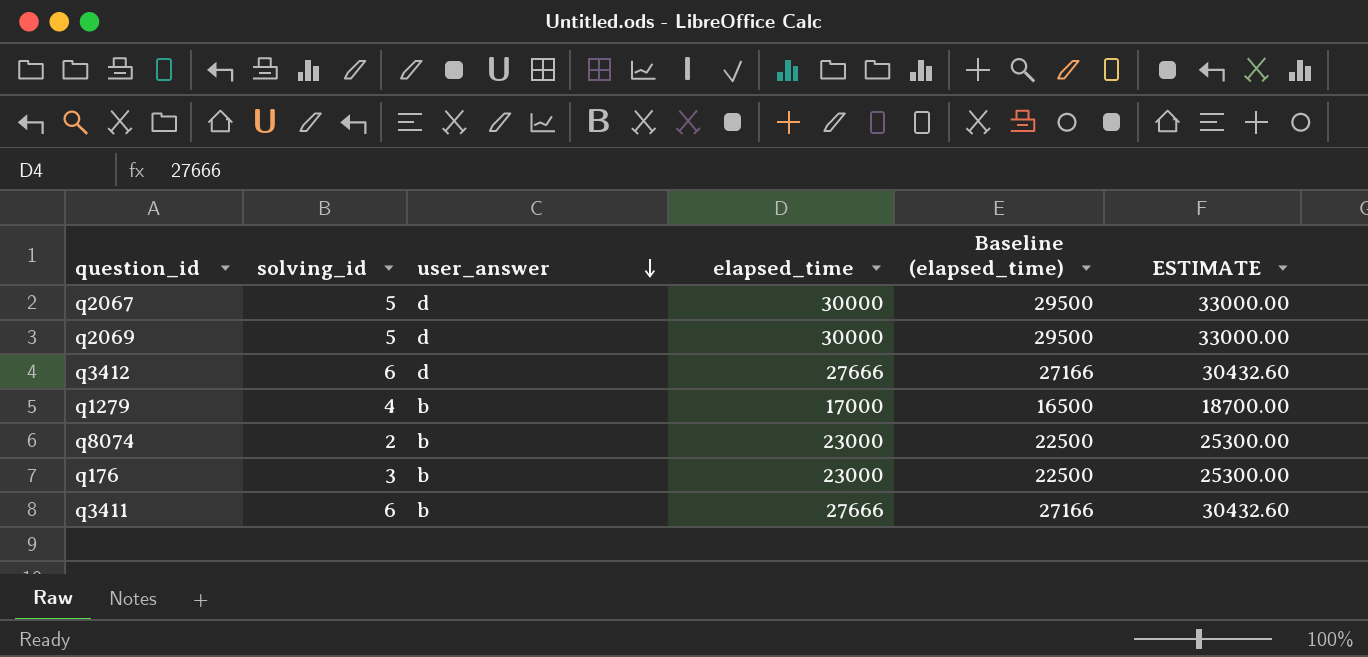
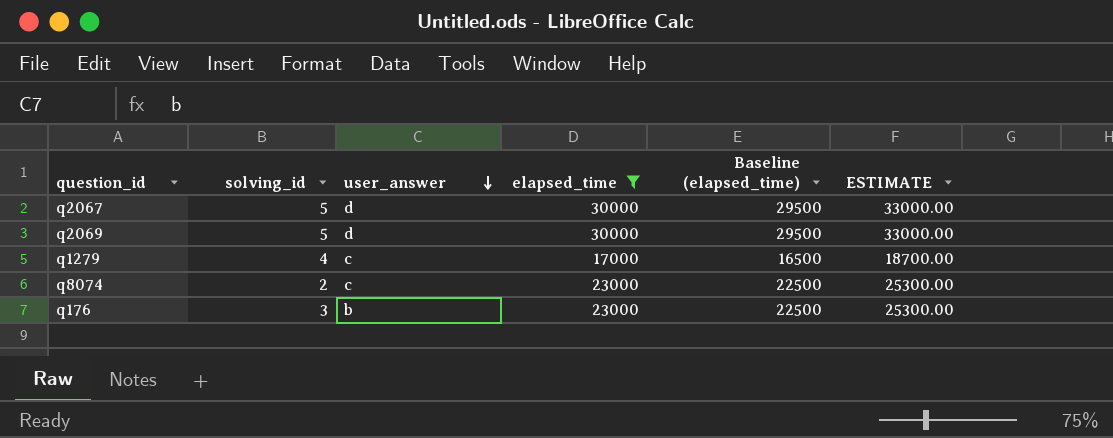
filter: none -> elapsed_time != 27666
q1279 | user_answer: b -> c
q8074 | user_answer: b -> c

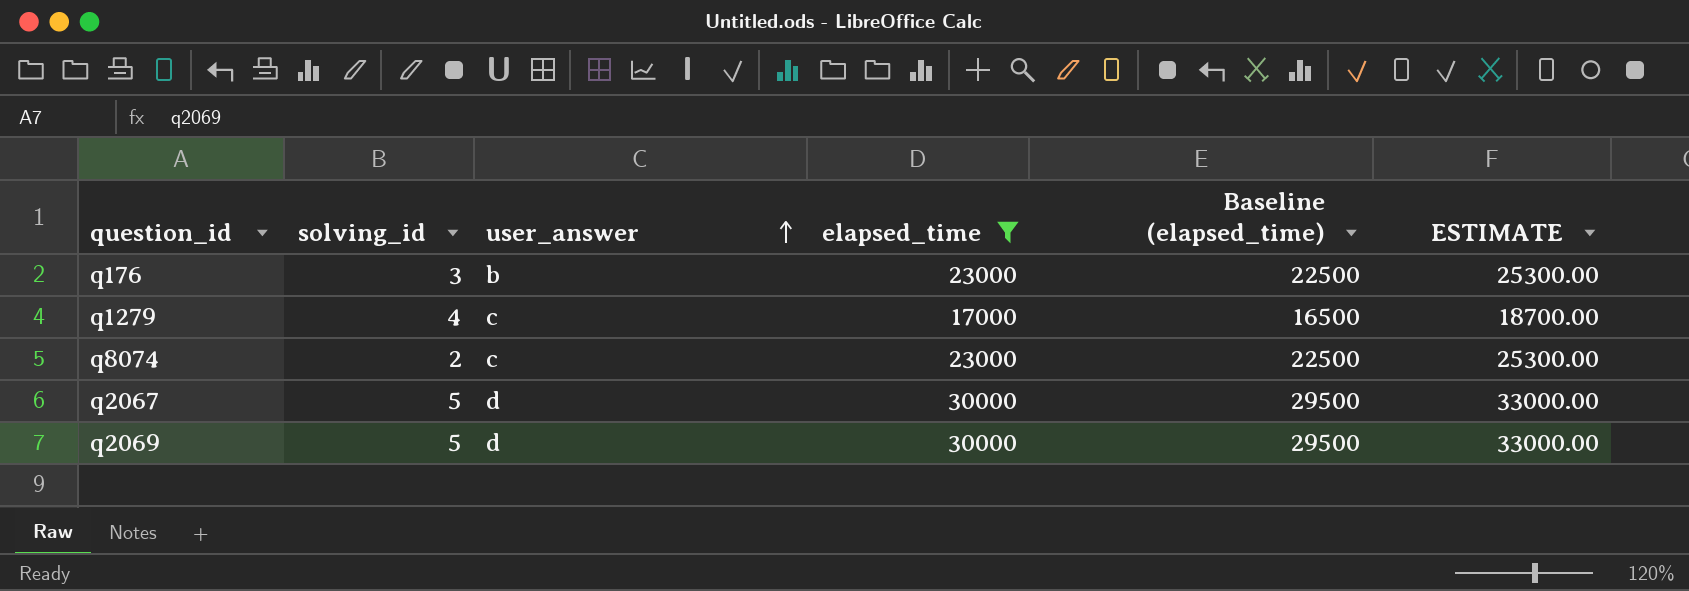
row order: user_answer descending -> user_answer ascending

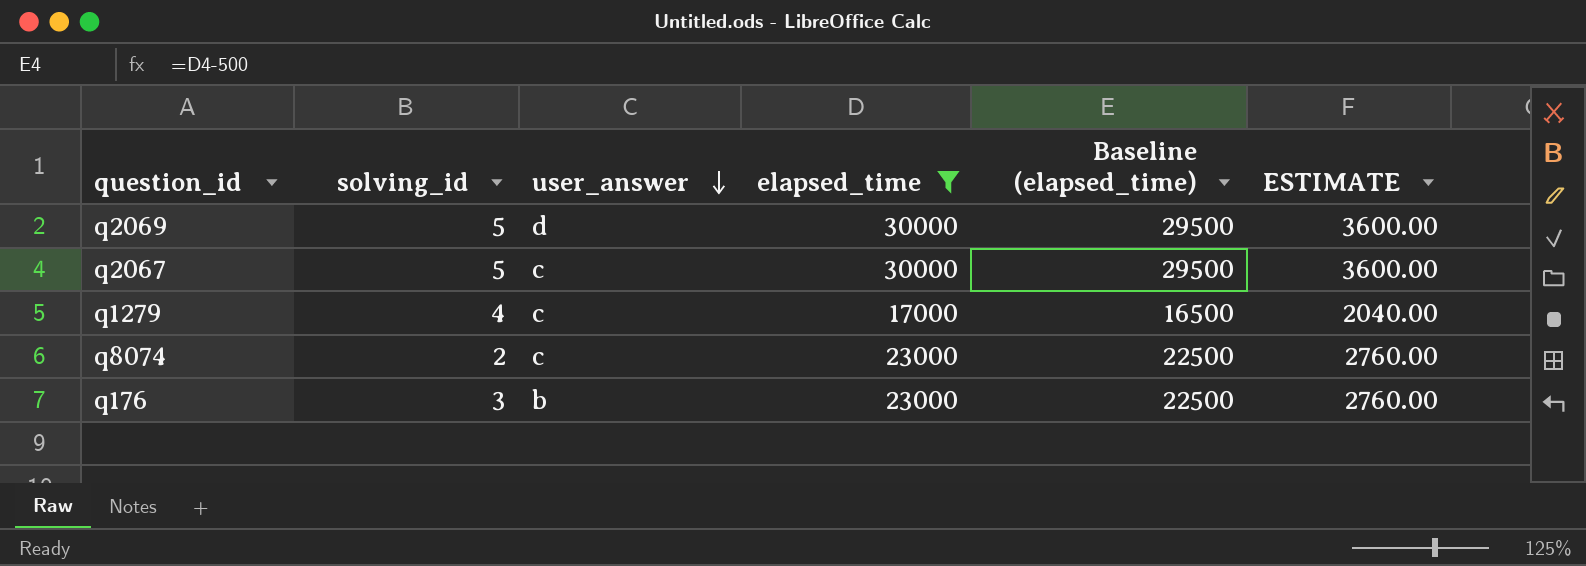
row order: user_answer ascending -> user_answer descending
column ESTIMATE | formula: [elapsed_time] * 1.1 -> [elapsed_time] * 0.12
q2067 | user_answer: d -> c

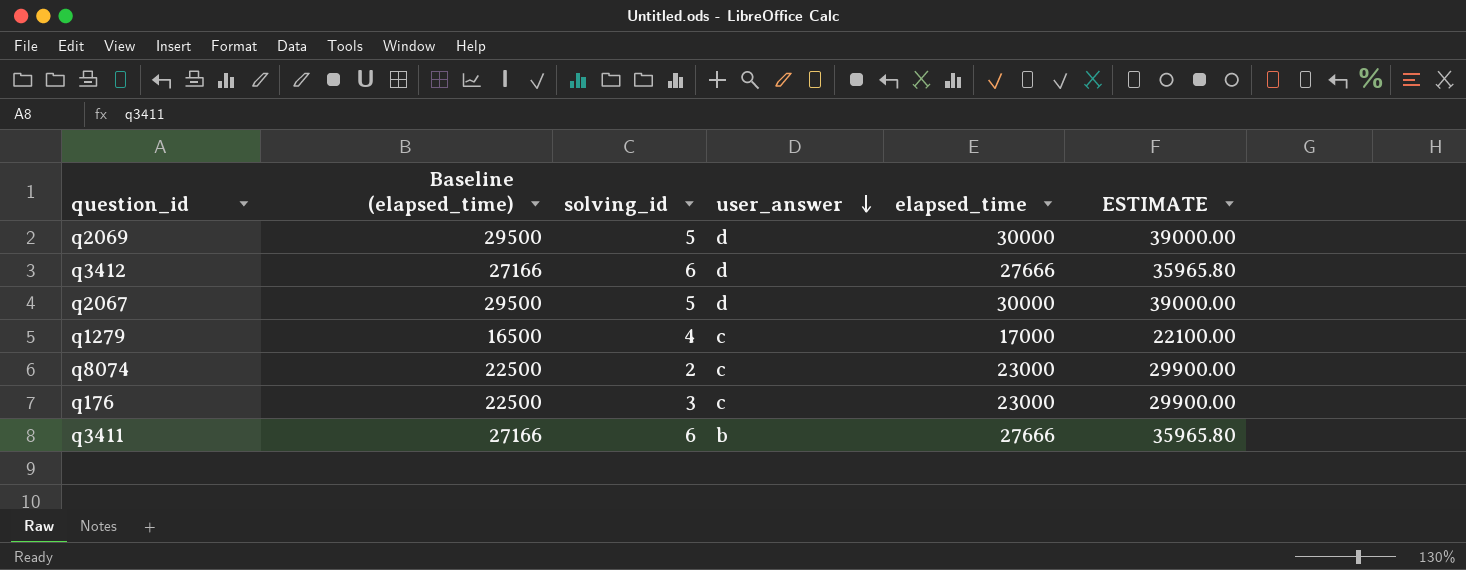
filter: elapsed_time != 27666 -> none
column Baseline (elapsed_time) | position: 5 -> 2
column ESTIMATE | formula: [elapsed_time] * 0.12 -> [elapsed_time] * 1.3
q2067 | user_answer: c -> d
q176 | user_answer: b -> c

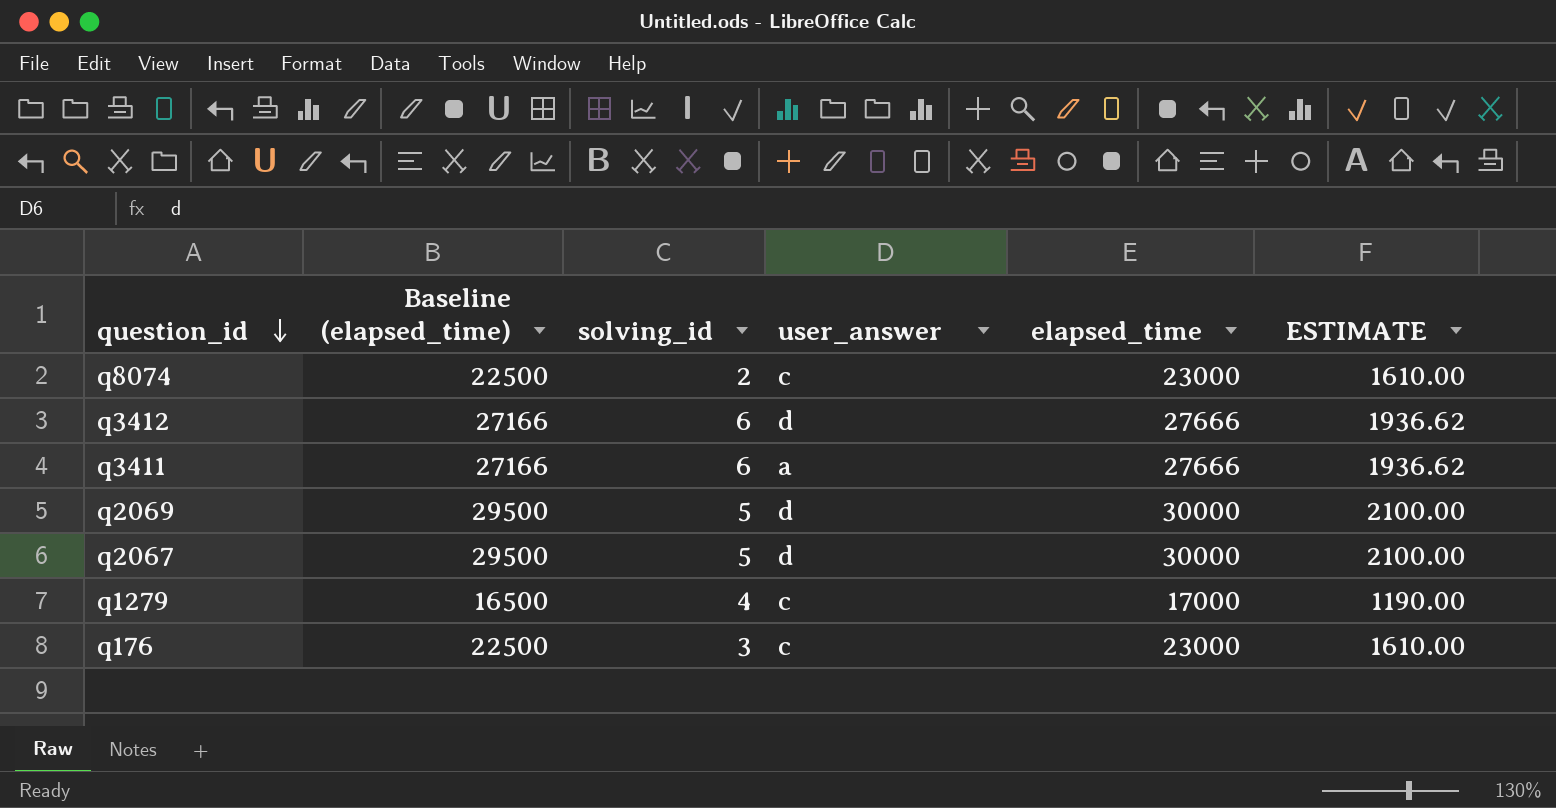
row order: user_answer descending -> question_id descending
column ESTIMATE | formula: [elapsed_time] * 1.3 -> [elapsed_time] * 0.07
q3411 | user_answer: b -> a

